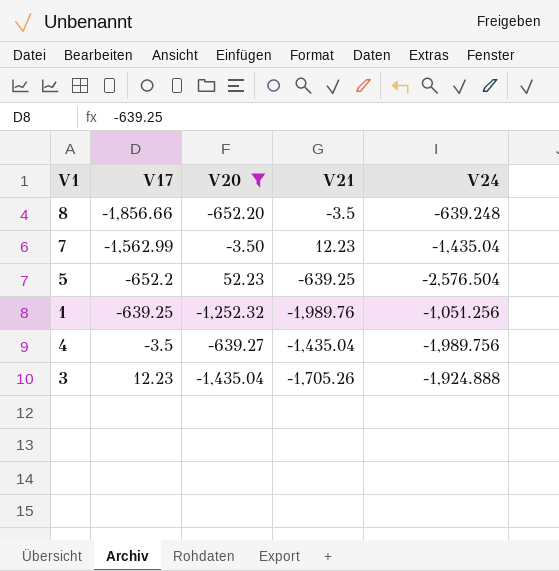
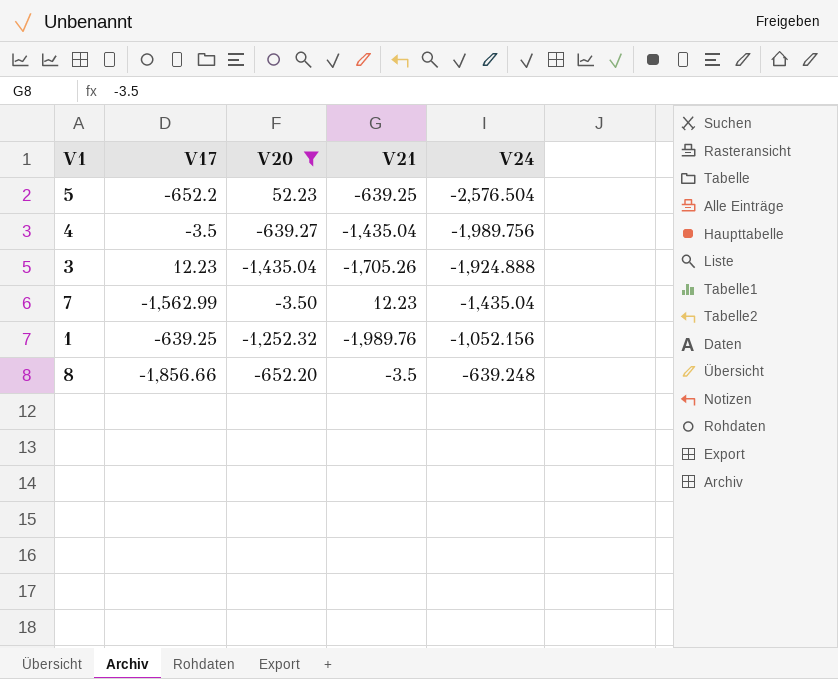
row order: V17 ascending -> V24 ascending
1 | V24: -1,051.256 -> -1,052.156

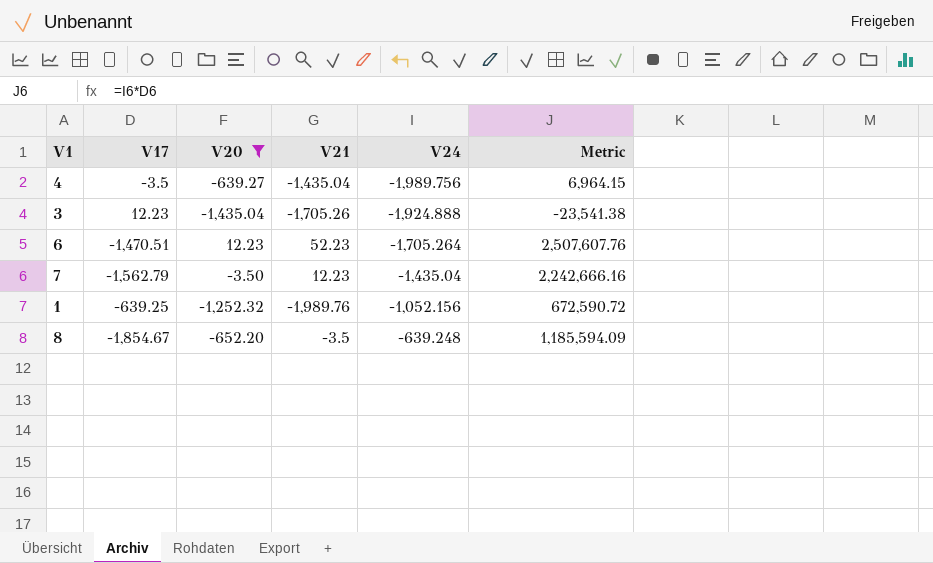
column Metric | formula: none -> [V17] * [V24]
row 5: -652.2 | 52.23 | -639.25 | -2,576.504 -> none
row 6: none -> -1,470.51 | 12.23 | 52.23 | -1,705.264 | 2,507,607.76
7 | V17: -1,562.99 -> -1,562.79
8 | V17: -1,856.66 -> -1,854.67

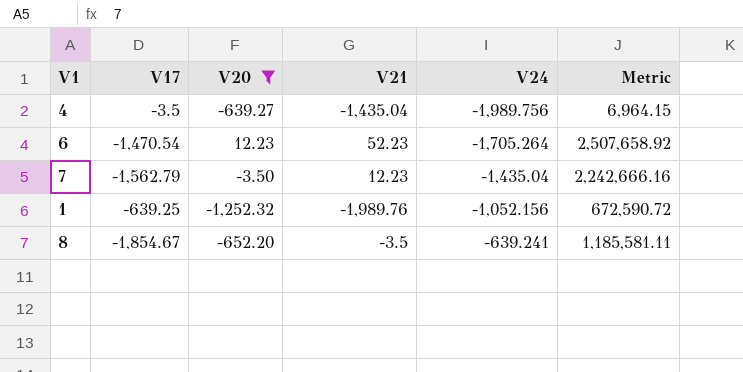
row 3: 12.23 | -1,435.04 | -1,705.26 | -1,924.888 | -23,541.38 -> none
6 | V17: -1,470.51 -> -1,470.54
6 | Metric: 2,507,607.76 -> 2,507,658.92
8 | V24: -639.248 -> -639.241
8 | Metric: 1,185,594.09 -> 1,185,581.11

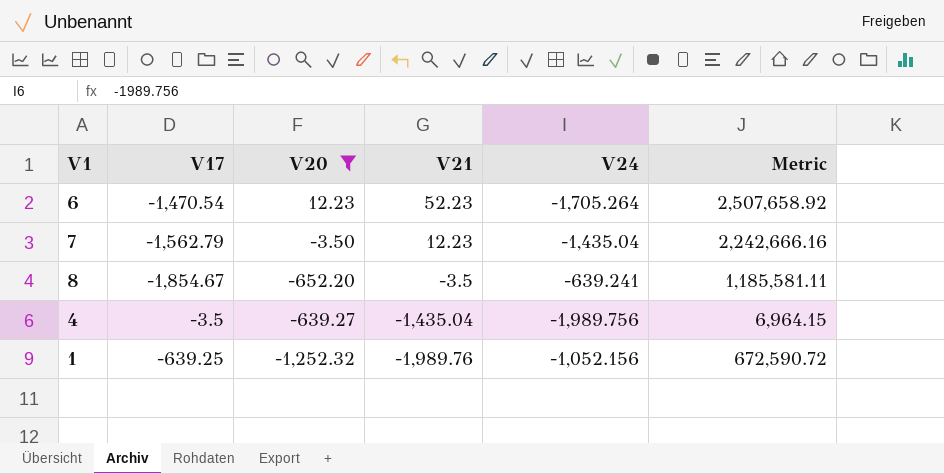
row order: V24 ascending -> V21 descending

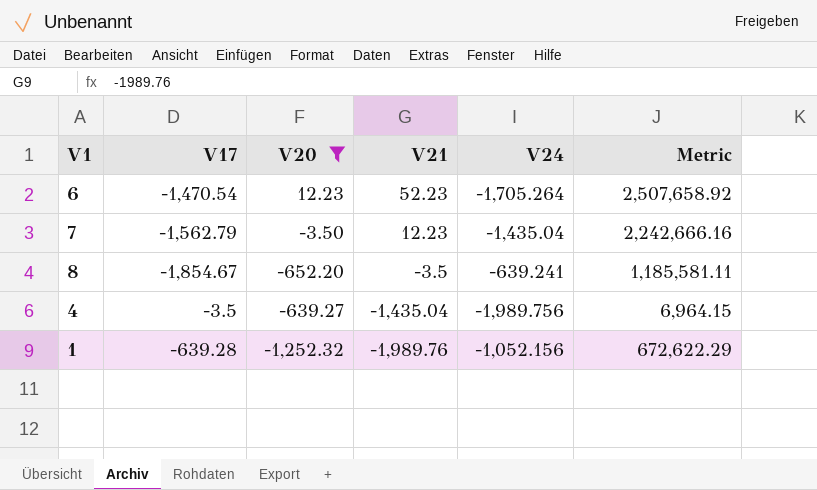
1 | V17: -639.25 -> -639.28
1 | Metric: 672,590.72 -> 672,622.29

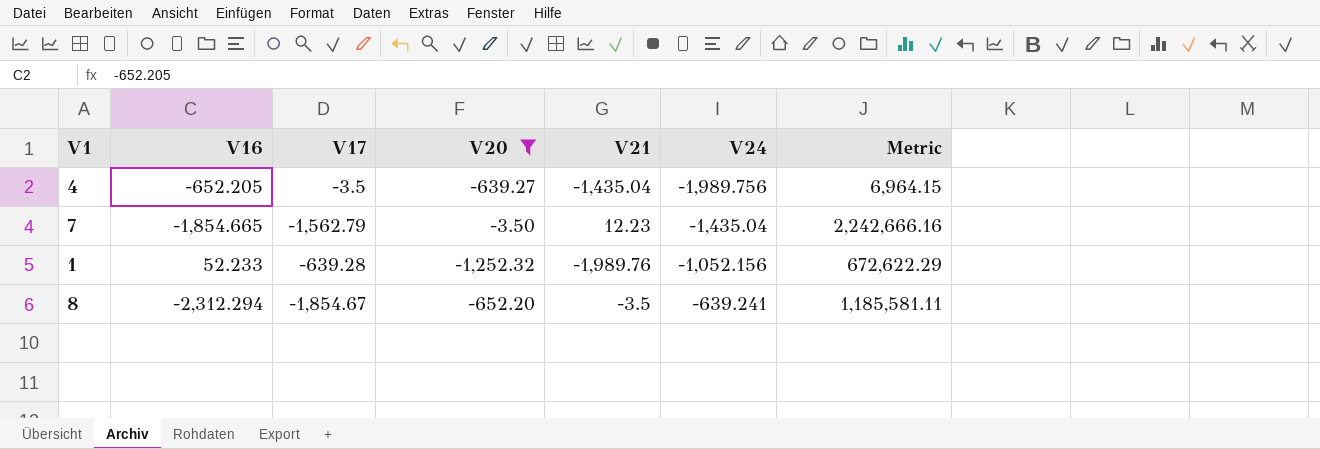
row order: V21 descending -> V24 ascending
column V16 | position: none -> 2
row 6: -1,470.54 | 12.23 | 52.23 | -1,705.264 | 2,507,658.92 -> none

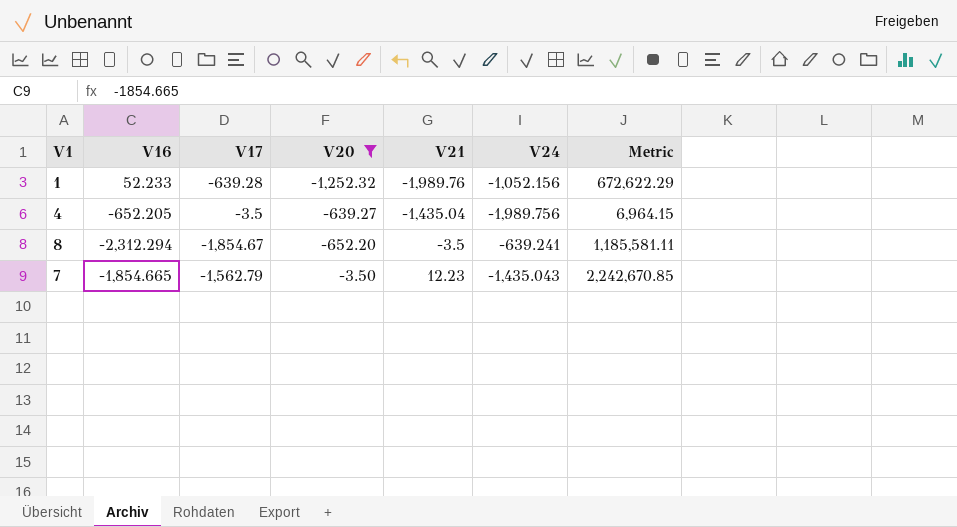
row order: V24 ascending -> V21 ascending
7 | V24: -1,435.04 -> -1,435.043
7 | Metric: 2,242,666.16 -> 2,242,670.85

